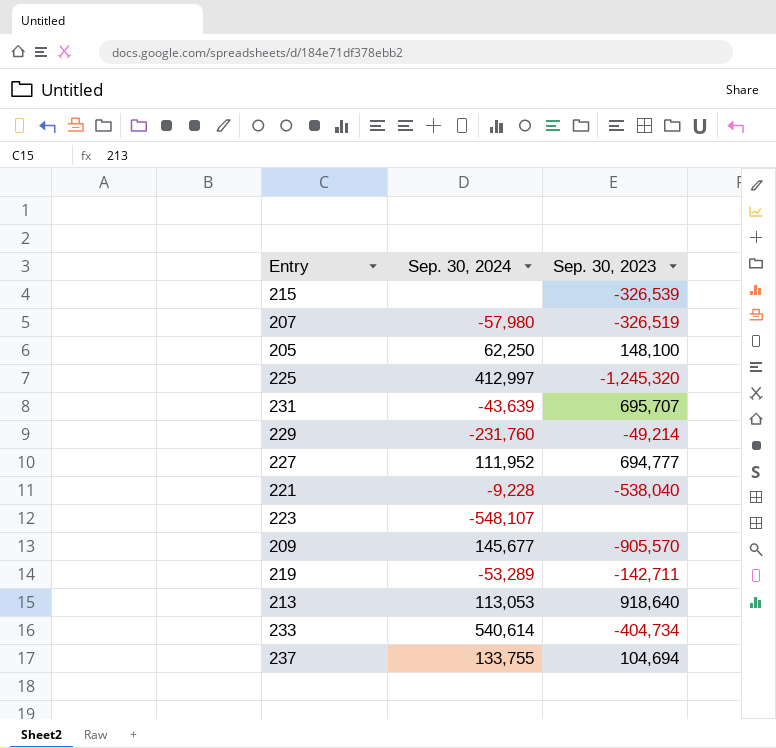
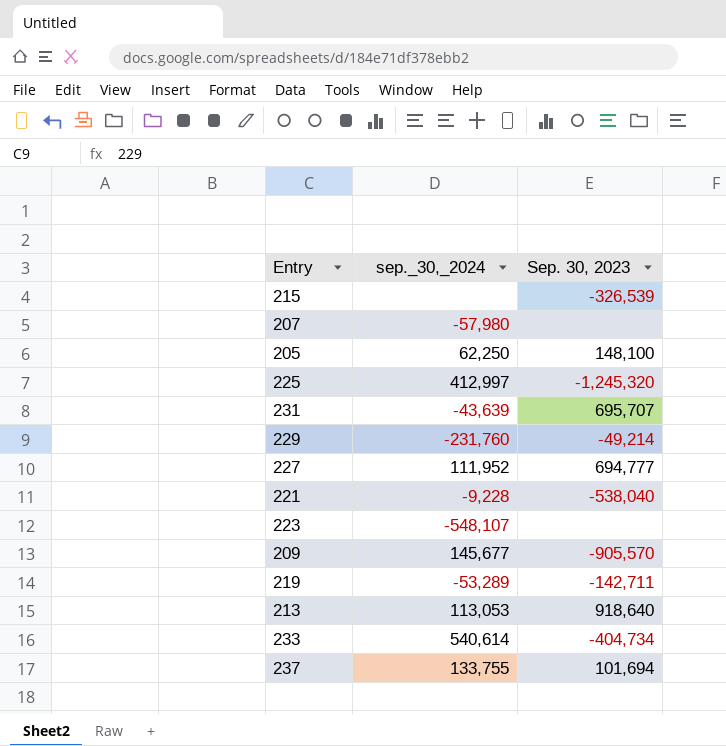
column name: Sep. 30, 2024 -> sep._30,_2024
207 | Sep. 30, 2023: -326,519 -> none
237 | Sep. 30, 2023: 104,694 -> 101,694

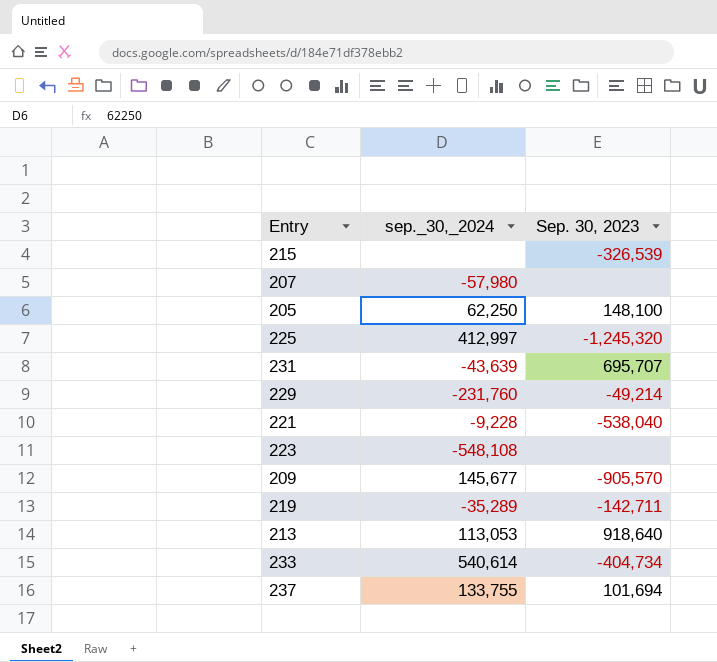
row 227: 111,952 | 694,777 -> none
223 | sep._30,_2024: -548,107 -> -548,108
219 | sep._30,_2024: -53,289 -> -35,289

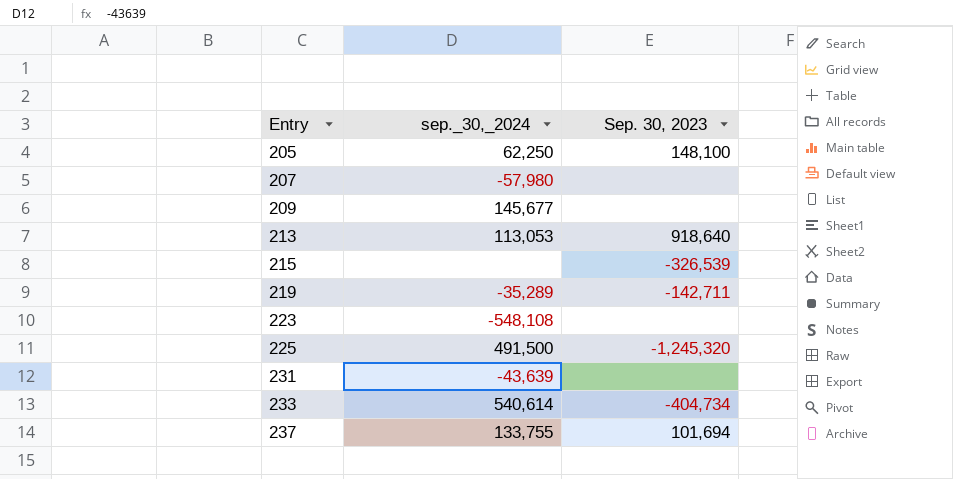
row order: none -> Entry ascending
row 229: -231,760 | -49,214 -> none
row 221: -9,228 | -538,040 -> none
209 | Sep. 30, 2023: -905,570 -> none
225 | sep._30,_2024: 412,997 -> 491,500
231 | Sep. 30, 2023: 695,707 -> none

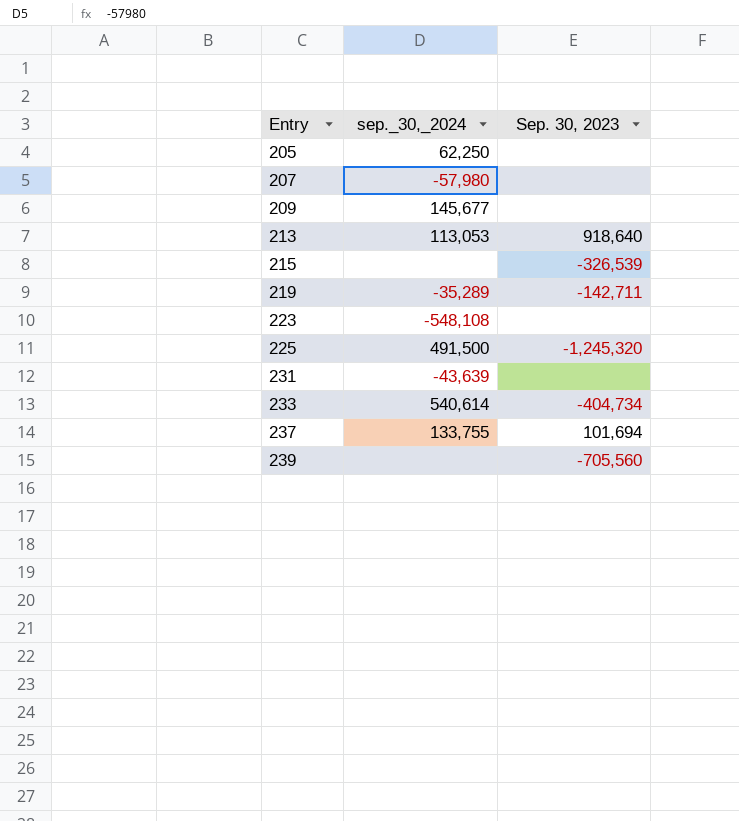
205 | Sep. 30, 2023: 148,100 -> none
row 239: none -> none | -705,560

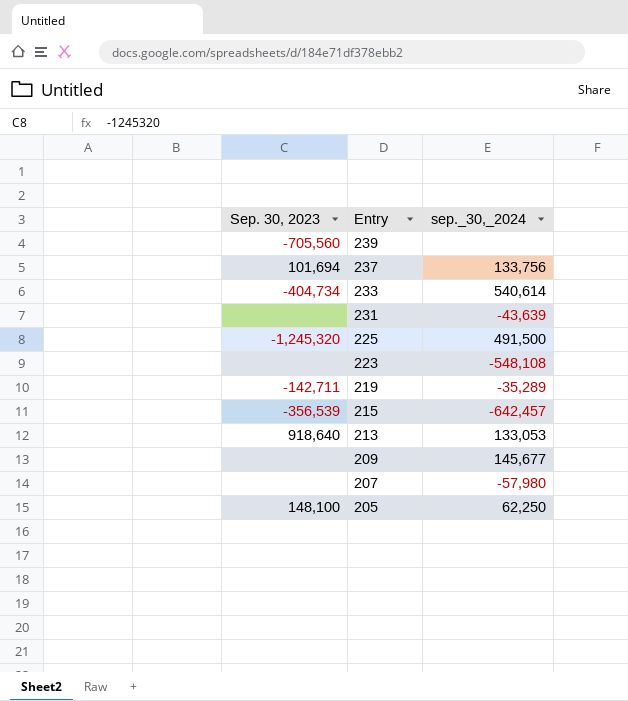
row order: Entry ascending -> Entry descending
column Sep. 30, 2023 | position: 3 -> 1
237 | sep._30,_2024: 133,755 -> 133,756
215 | Sep. 30, 2023: -326,539 -> -356,539
215 | sep._30,_2024: none -> -642,457
213 | sep._30,_2024: 113,053 -> 133,053
205 | Sep. 30, 2023: none -> 148,100

